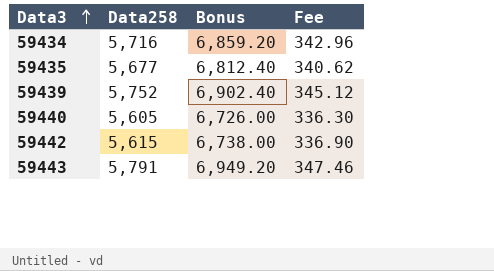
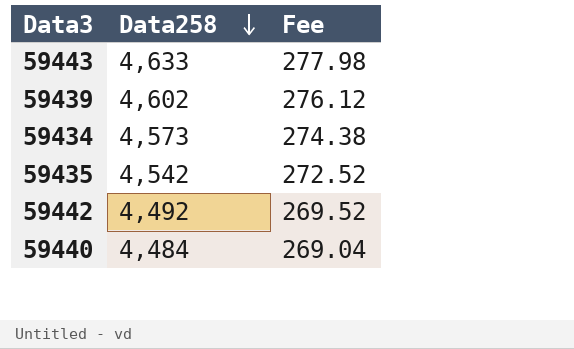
row order: Data3 ascending -> Data258 descending
column Bonus | formula: [Data258] * 1.2 -> none
59443 | Data258: 5,791 -> 4,633
59443 | Fee: 347.46 -> 277.98
59439 | Data258: 5,752 -> 4,602
59439 | Fee: 345.12 -> 276.12
59434 | Data258: 5,716 -> 4,573
59434 | Fee: 342.96 -> 274.38
59435 | Data258: 5,677 -> 4,542
59435 | Fee: 340.62 -> 272.52
59442 | Data258: 5,615 -> 4,492
59442 | Fee: 336.90 -> 269.52
59440 | Data258: 5,605 -> 4,484
59440 | Fee: 336.30 -> 269.04

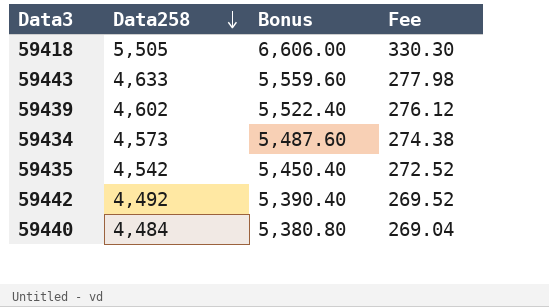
column Bonus | formula: none -> [Data258] * 1.2
row 59418: none -> 5,505 | 6,606.00 | 330.30

